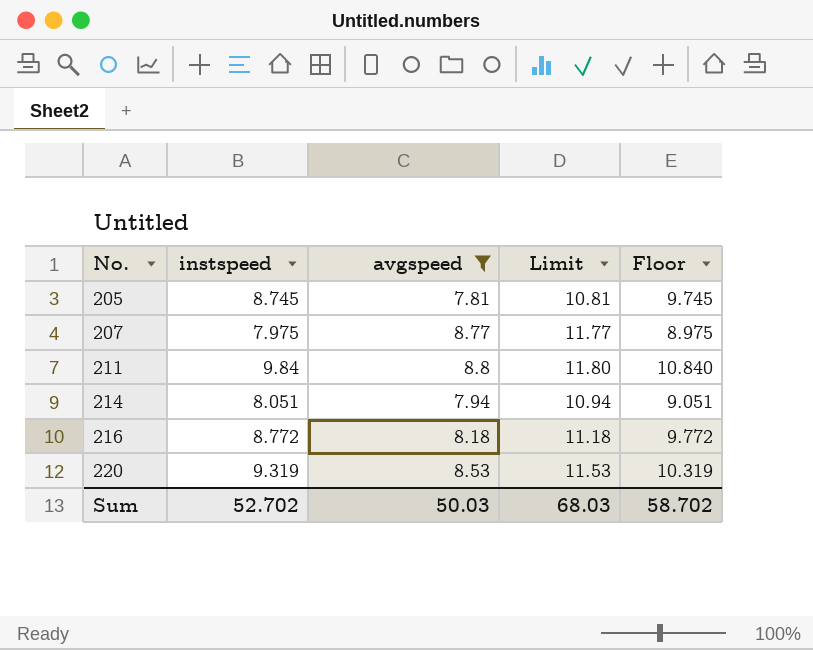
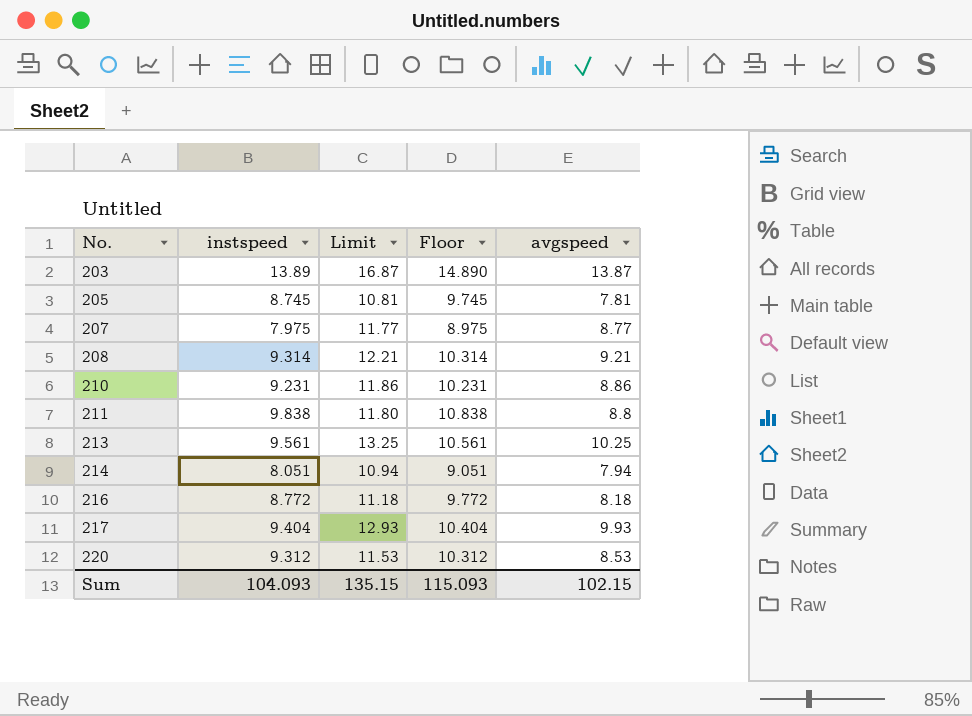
filter: avgspeed <= 8.8 -> none
column avgspeed | position: 3 -> 5
211 | instspeed: 9.84 -> 9.838
211 | Floor: 10.840 -> 10.838
220 | instspeed: 9.319 -> 9.312
220 | Floor: 10.319 -> 10.312
Sum | instspeed: 52.702 -> 104.093
Sum | Limit: 68.03 -> 135.15
Sum | Floor: 58.702 -> 115.093
Sum | avgspeed: 50.03 -> 102.15

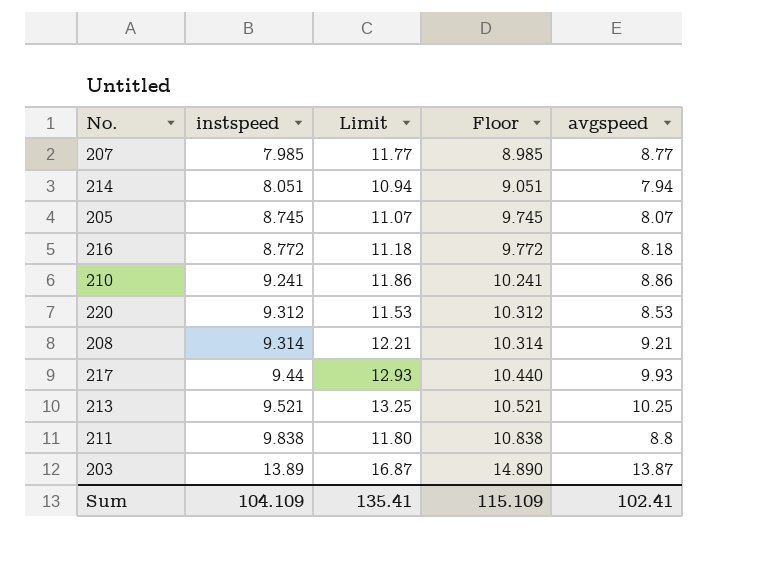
row order: No. ascending -> instspeed ascending
207 | instspeed: 7.975 -> 7.985
207 | Floor: 8.975 -> 8.985
205 | Limit: 10.81 -> 11.07
205 | avgspeed: 7.81 -> 8.07
210 | instspeed: 9.231 -> 9.241
210 | Floor: 10.231 -> 10.241
217 | instspeed: 9.404 -> 9.44
217 | Floor: 10.404 -> 10.440
213 | instspeed: 9.561 -> 9.521
213 | Floor: 10.561 -> 10.521
Sum | instspeed: 104.093 -> 104.109
Sum | Limit: 135.15 -> 135.41
Sum | Floor: 115.093 -> 115.109
Sum | avgspeed: 102.15 -> 102.41

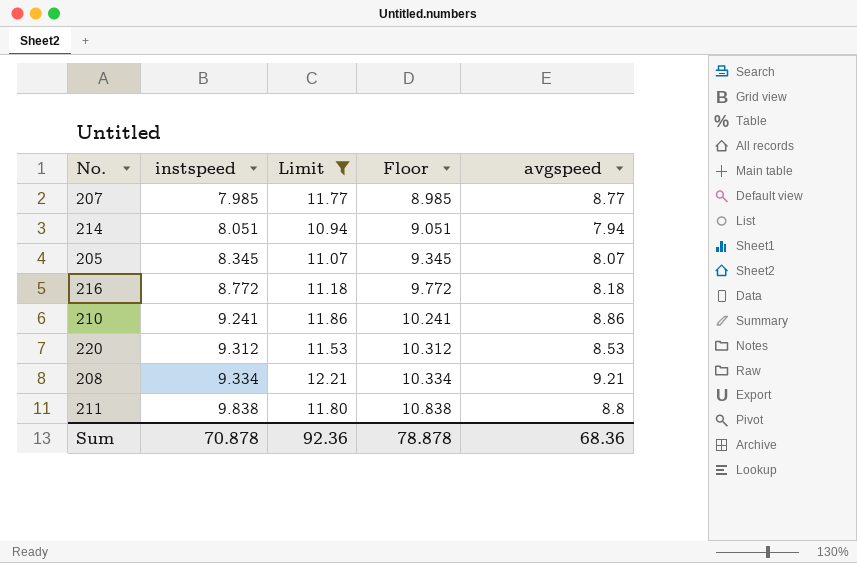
filter: none -> Limit <= 12.21
205 | instspeed: 8.745 -> 8.345
205 | Floor: 9.745 -> 9.345
208 | instspeed: 9.314 -> 9.334
208 | Floor: 10.314 -> 10.334
Sum | instspeed: 104.109 -> 70.878
Sum | Limit: 135.41 -> 92.36
Sum | Floor: 115.109 -> 78.878
Sum | avgspeed: 102.41 -> 68.36

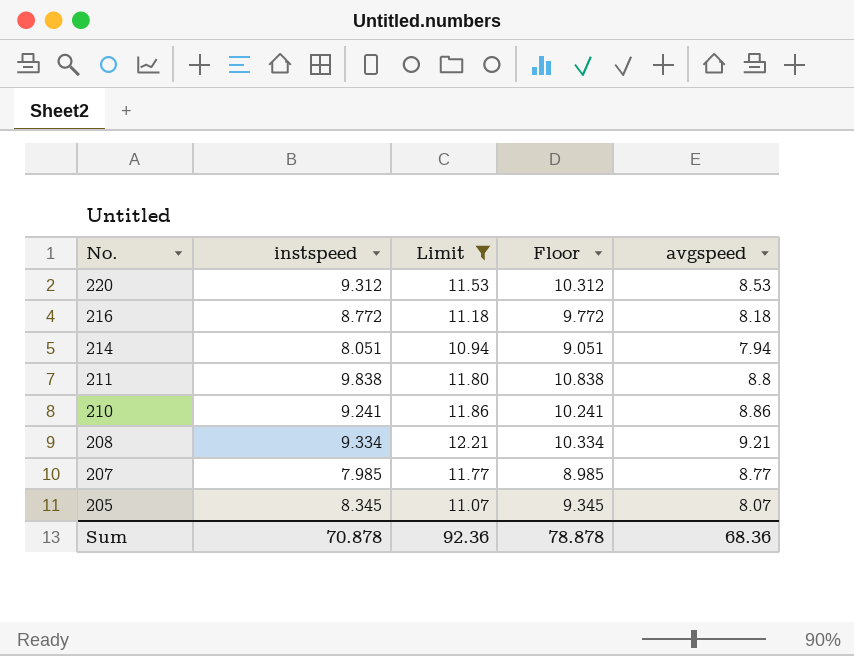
row order: instspeed ascending -> No. descending

